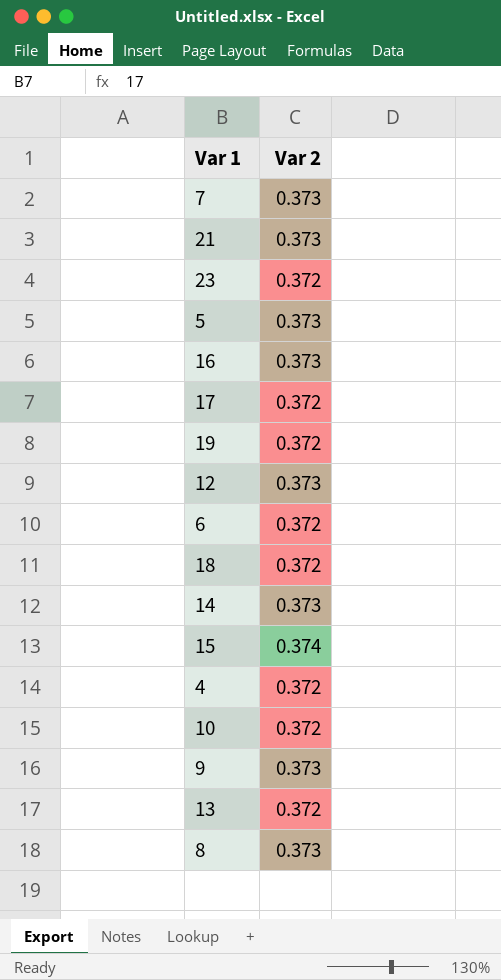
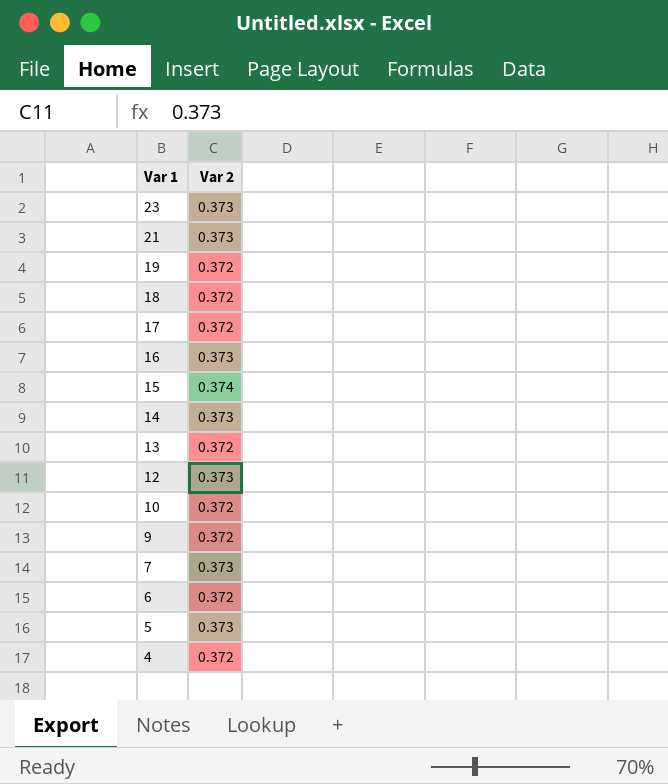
row order: none -> Var 1 descending
row 8: 0.373 -> none
23 | Var 2: 0.372 -> 0.373
9 | Var 2: 0.373 -> 0.372

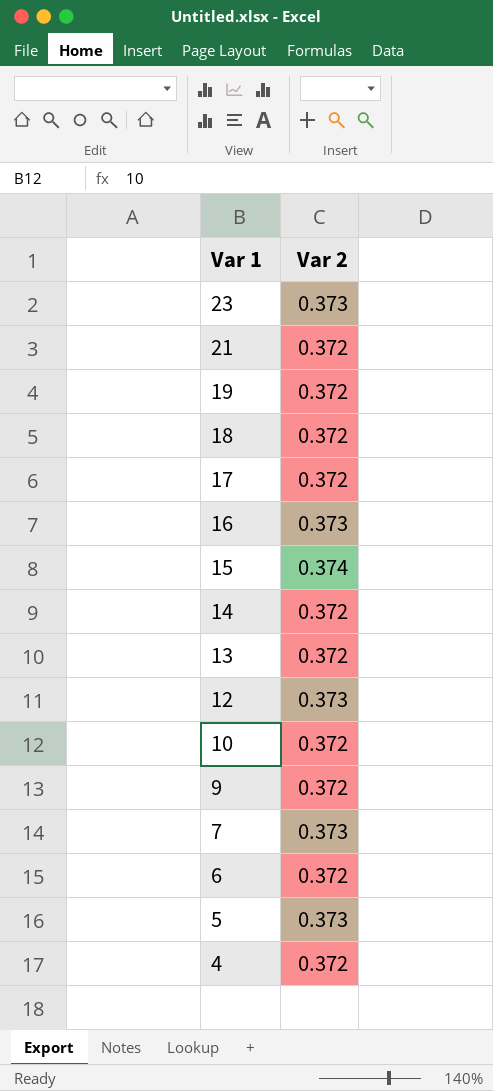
21 | Var 2: 0.373 -> 0.372
14 | Var 2: 0.373 -> 0.372

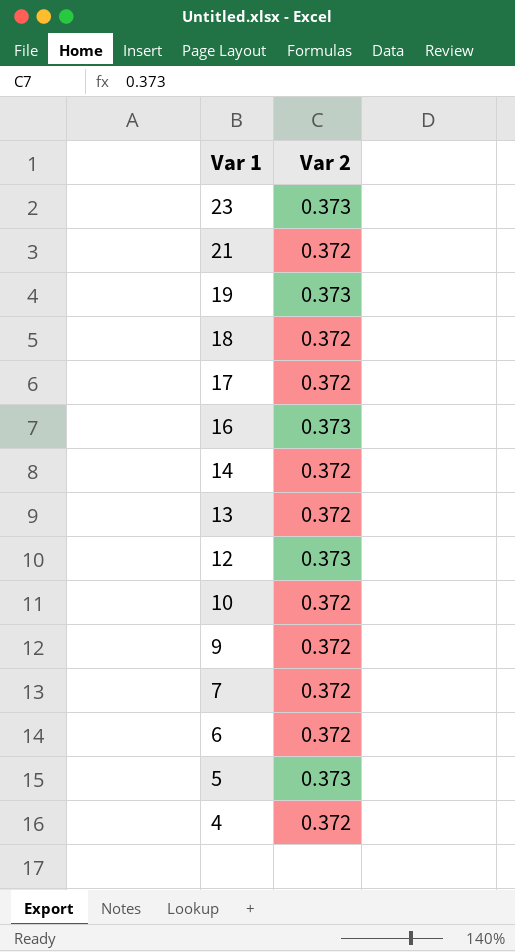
row 15: 0.374 -> none
19 | Var 2: 0.372 -> 0.373
7 | Var 2: 0.373 -> 0.372

